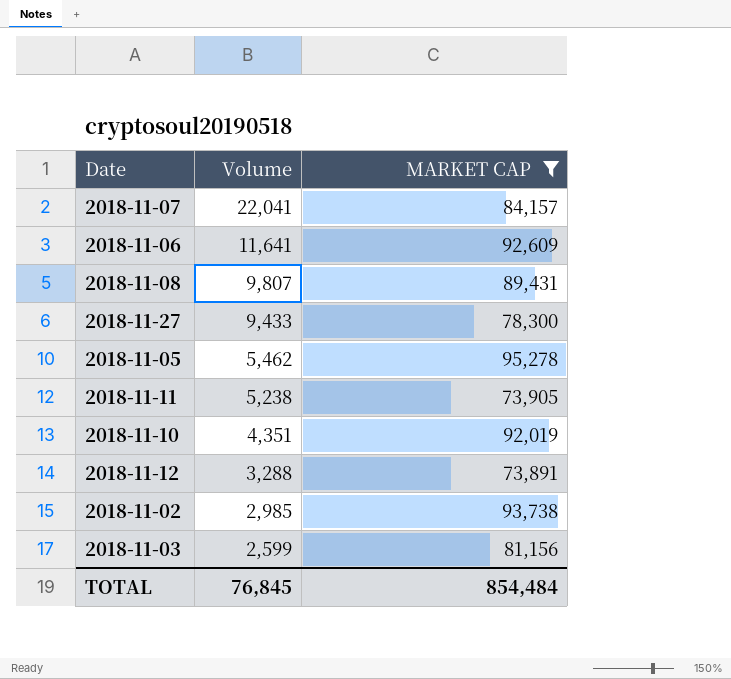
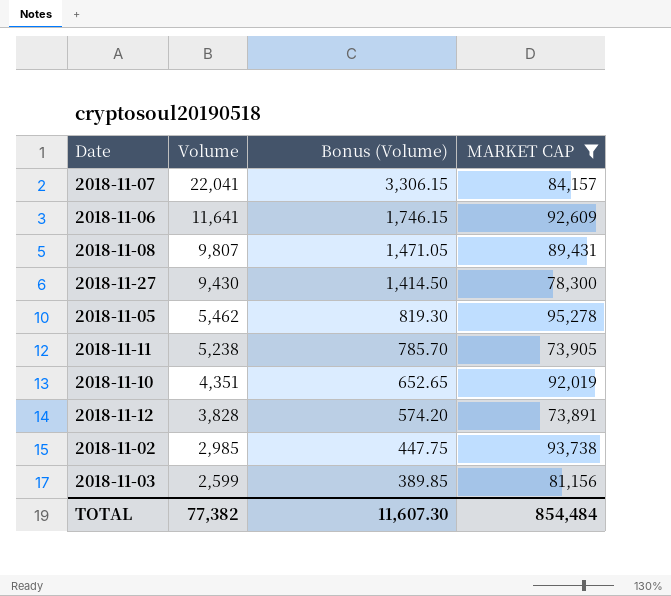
column Bonus (Volume) | formula: none -> [Volume] * 0.15
2018-11-27 | Volume: 9,433 -> 9,430
2018-11-12 | Volume: 3,288 -> 3,828
TOTAL | Volume: 76,845 -> 77,382

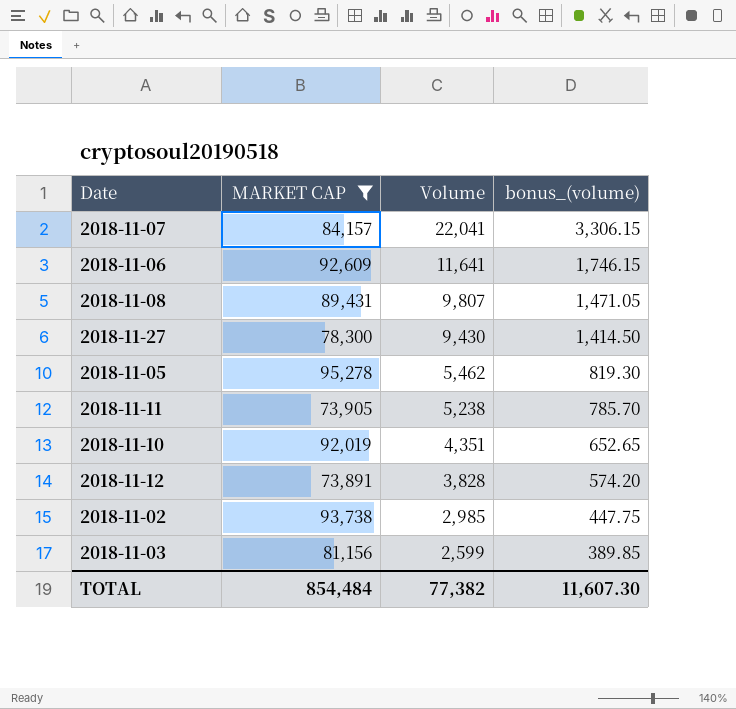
column MARKET CAP | position: 4 -> 2
column name: Bonus (Volume) -> bonus_(volume)

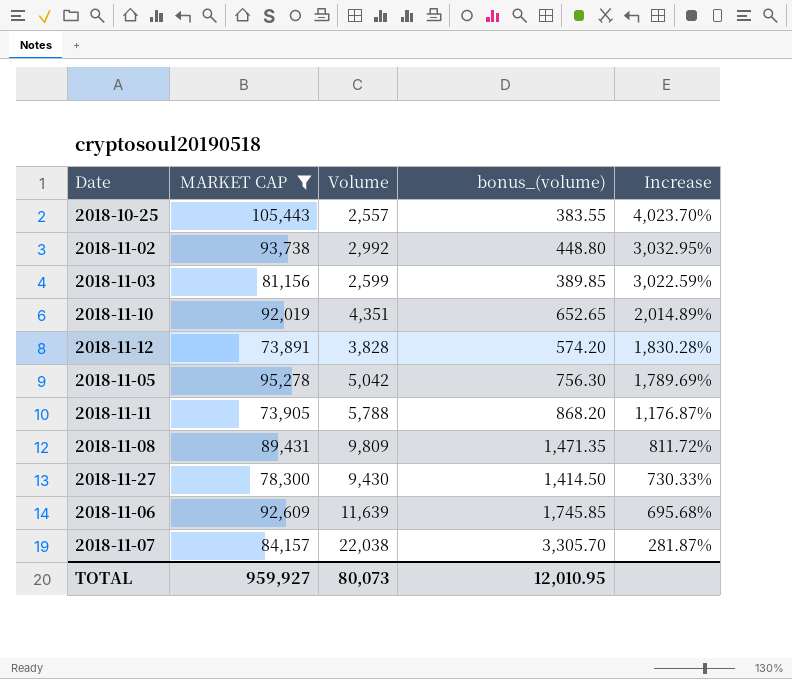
row order: Volume descending -> Increase descending
column Increase | formula: none -> ([MARKET CAP] - [Volume]) / [Volume]
row 2018-10-25: none -> 105,443 | 2,557 | 383.55 | 4,023.70%
2018-11-02 | Volume: 2,985 -> 2,992
2018-11-02 | bonus_(volume): 447.75 -> 448.80
2018-11-05 | Volume: 5,462 -> 5,042
2018-11-05 | bonus_(volume): 819.30 -> 756.30
2018-11-11 | Volume: 5,238 -> 5,788
2018-11-11 | bonus_(volume): 785.70 -> 868.20
2018-11-08 | Volume: 9,807 -> 9,809
2018-11-08 | bonus_(volume): 1,471.05 -> 1,471.35
2018-11-06 | Volume: 11,641 -> 11,639
2018-11-06 | bonus_(volume): 1,746.15 -> 1,745.85
2018-11-07 | Volume: 22,041 -> 22,038
2018-11-07 | bonus_(volume): 3,306.15 -> 3,305.70
TOTAL | MARKET CAP: 854,484 -> 959,927
TOTAL | Volume: 77,382 -> 80,073
TOTAL | bonus_(volume): 11,607.30 -> 12,010.95

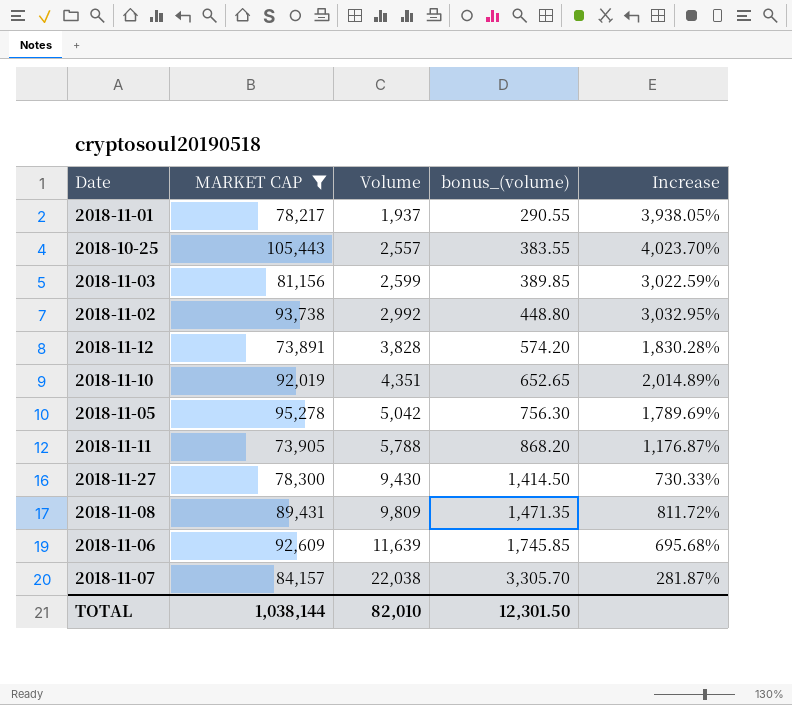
row order: Increase descending -> Volume ascending
row 2018-11-01: none -> 78,217 | 1,937 | 290.55 | 3,938.05%
TOTAL | MARKET CAP: 959,927 -> 1,038,144
TOTAL | Volume: 80,073 -> 82,010
TOTAL | bonus_(volume): 12,010.95 -> 12,301.50

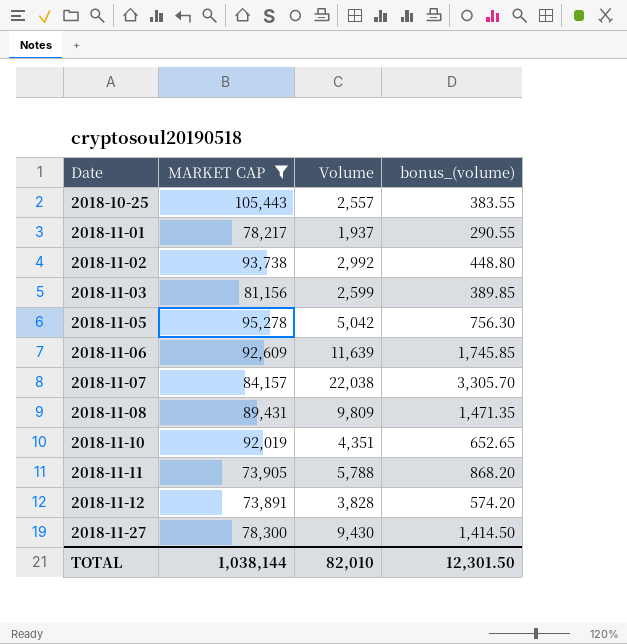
row order: Volume ascending -> Date ascending
column Increase | formula: ([MARKET CAP] - [Volume]) / [Volume] -> none

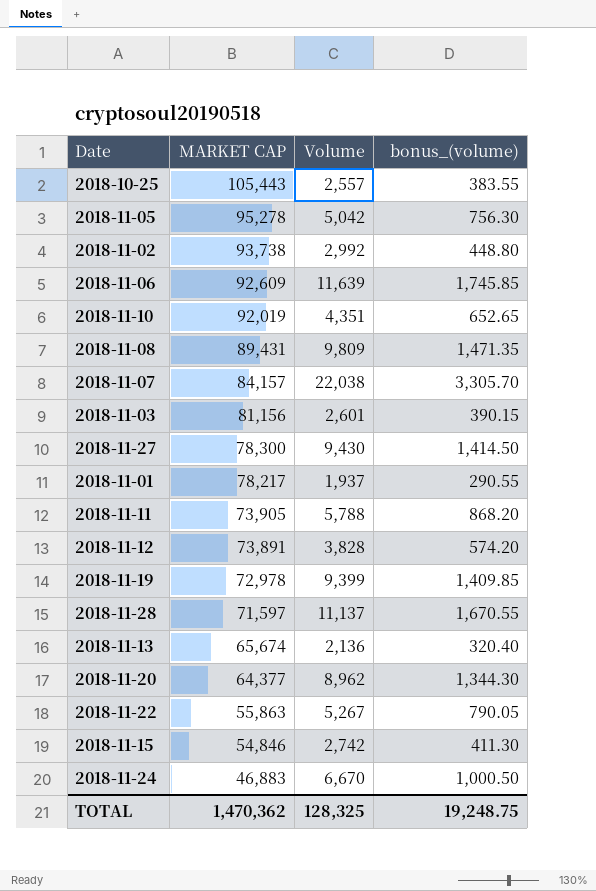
filter: MARKET CAP >= 73,891 -> none
row order: Date ascending -> MARKET CAP descending
2018-11-03 | Volume: 2,599 -> 2,601
2018-11-03 | bonus_(volume): 389.85 -> 390.15
TOTAL | MARKET CAP: 1,038,144 -> 1,470,362
TOTAL | Volume: 82,010 -> 128,325
TOTAL | bonus_(volume): 12,301.50 -> 19,248.75

